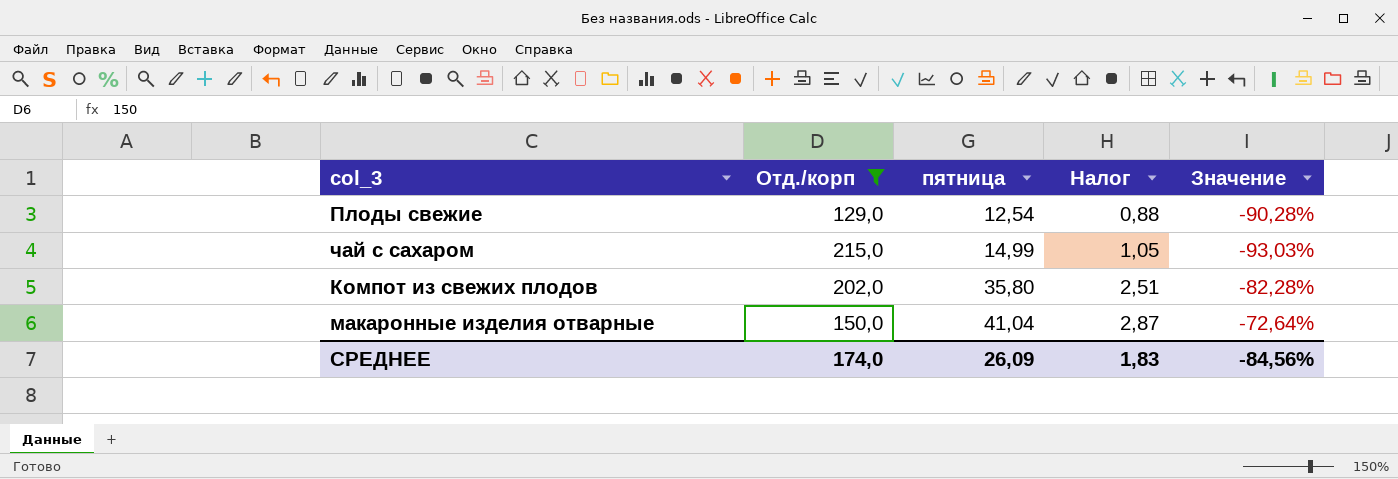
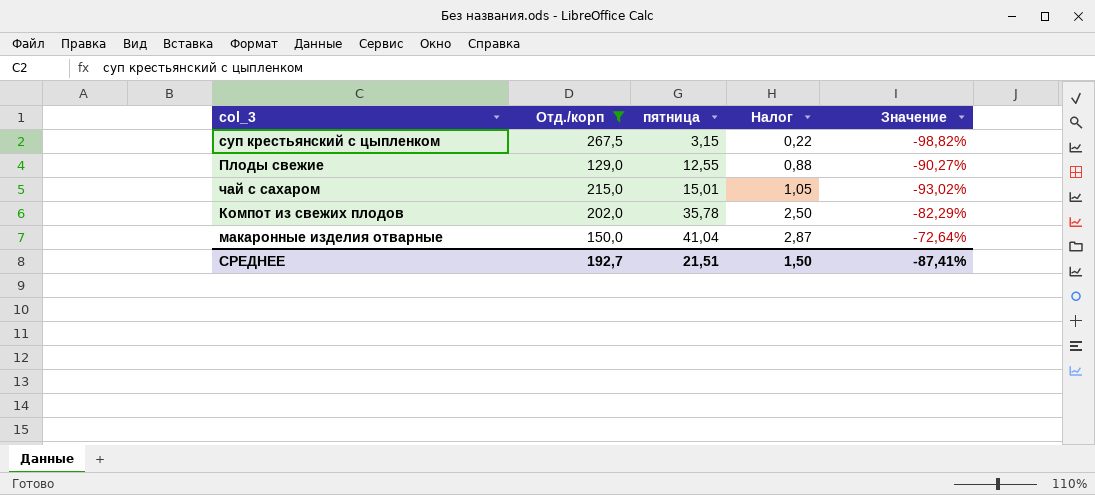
row суп крестьянский с цыпленком: none -> 267,5 | 3,15 | 0,22 | -98,82%
Плоды свежие | пятница: 12,54 -> 12,55
Плоды свежие | Значение: -90,28% -> -90,27%
чай с сахаром | пятница: 14,99 -> 15,01
чай с сахаром | Значение: -93,03% -> -93,02%
Компот из свежих плодов | пятница: 35,80 -> 35,78
Компот из свежих плодов | Налог: 2,51 -> 2,50
Компот из свежих плодов | Значение: -82,28% -> -82,29%
СРЕДНЕЕ | Отд./корп: 174,0 -> 192,7
СРЕДНЕЕ | пятница: 26,09 -> 21,51
СРЕДНЕЕ | Налог: 1,83 -> 1,50
СРЕДНЕЕ | Значение: -84,56% -> -87,41%

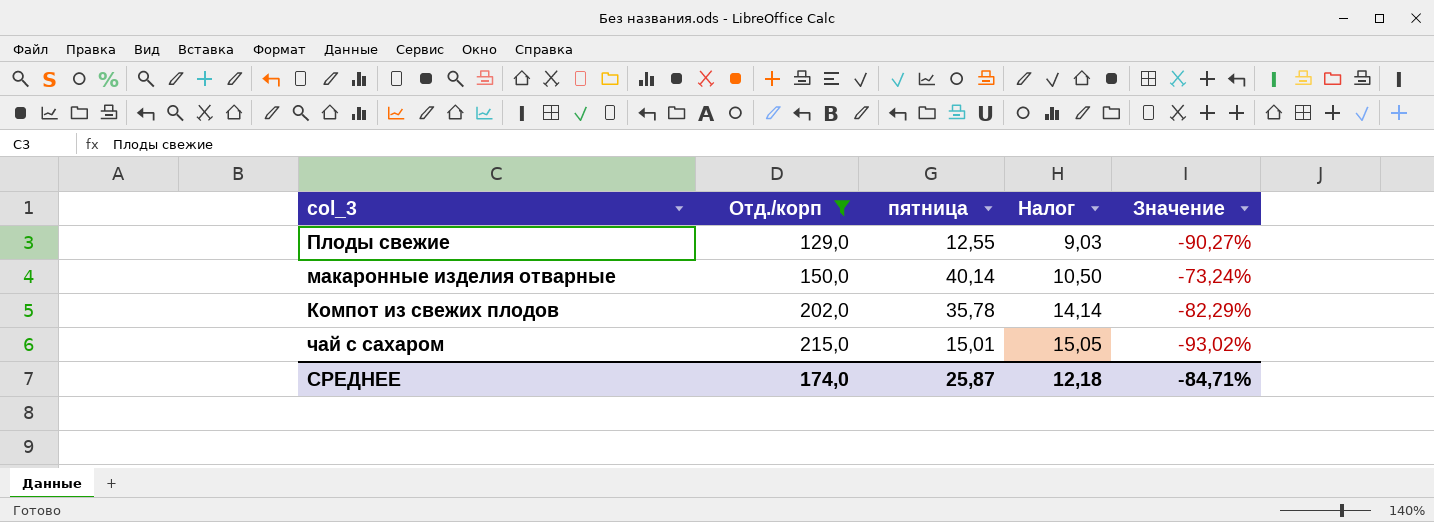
row order: пятница ascending -> Отд./корп ascending
column Налог | formula: [пятница] * 0,07 -> [Отд./корп] * 0,07
row суп крестьянский с цыпленком: 267,5 | 3,15 | 0,22 | -98,82% -> none
макаронные изделия отварные | пятница: 41,04 -> 40,14
макаронные изделия отварные | Значение: -72,64% -> -73,24%
СРЕДНЕЕ | Отд./корп: 192,7 -> 174,0
СРЕДНЕЕ | пятница: 21,51 -> 25,87
СРЕДНЕЕ | Налог: 1,50 -> 12,18
СРЕДНЕЕ | Значение: -87,41% -> -84,71%

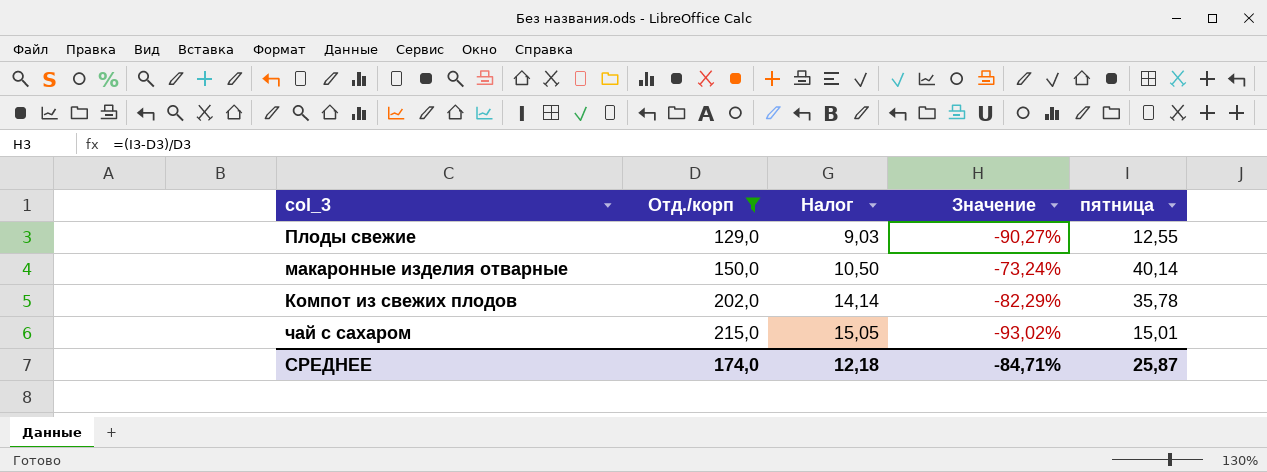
column пятница | position: 3 -> 5

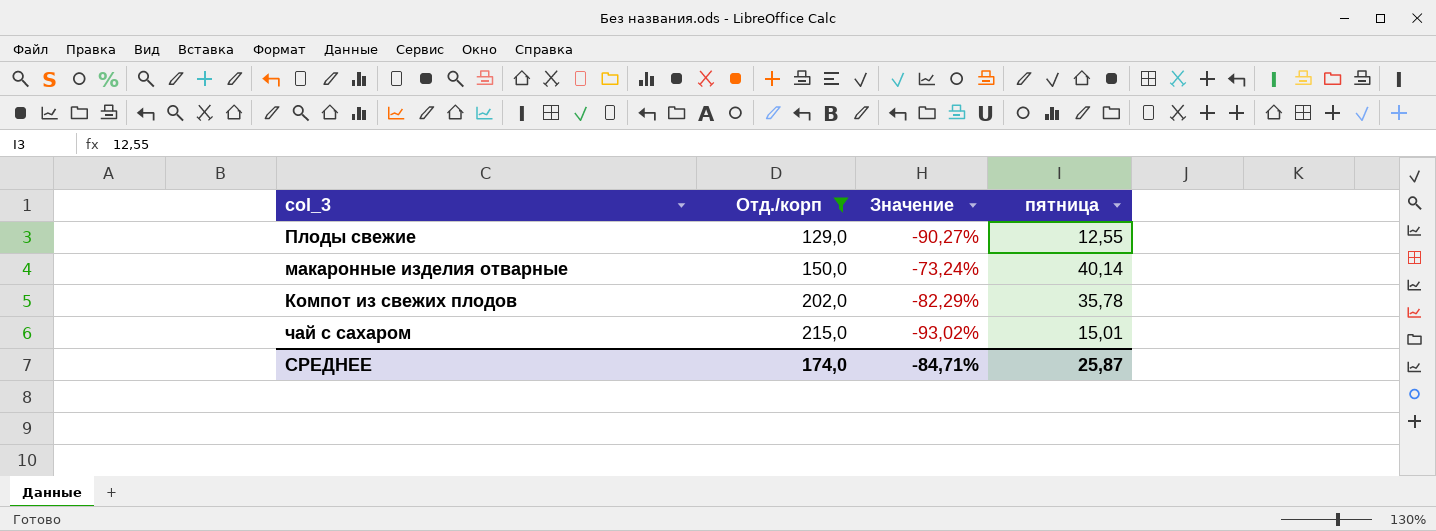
column Налог | formula: [Отд./корп] * 0,07 -> none

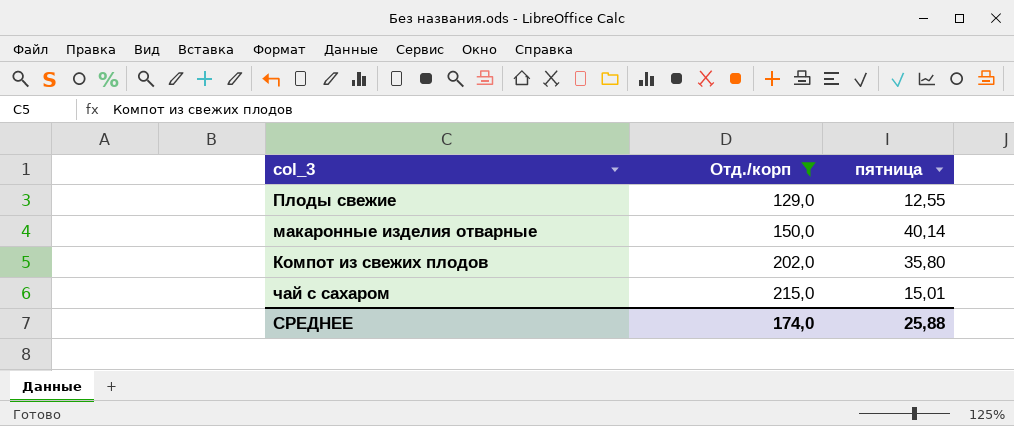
column Значение | formula: ([пятница] - [Отд./корп]) / [Отд./корп] -> none
Компот из свежих плодов | пятница: 35,78 -> 35,80
СРЕДНЕЕ | пятница: 25,87 -> 25,88

